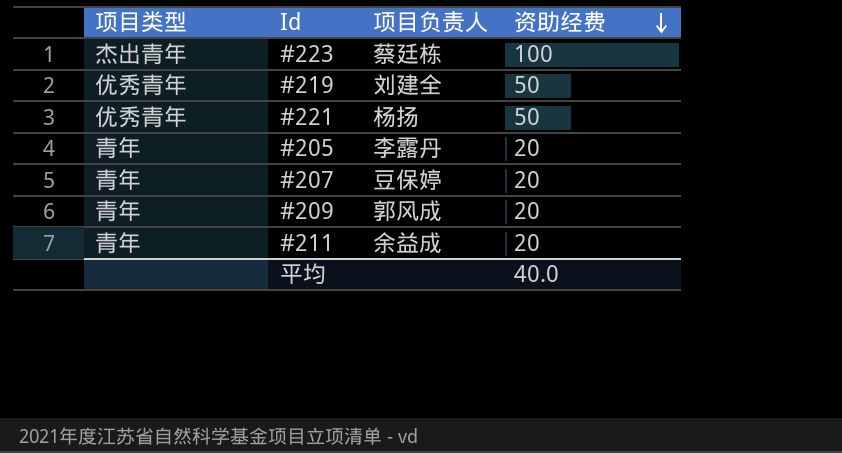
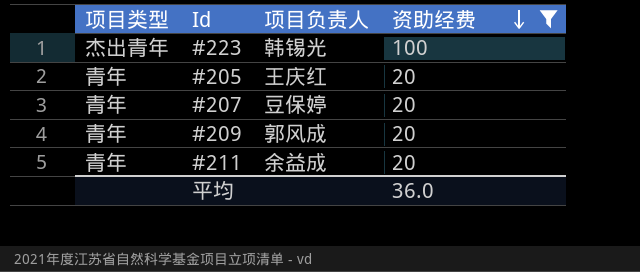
filter: none -> 资助经费 != 50
#223 | 项目负责人: 蔡廷栋 -> 韩锡光
#205 | 项目负责人: 李露丹 -> 王庆红
平均 | 资助经费: 40.0 -> 36.0

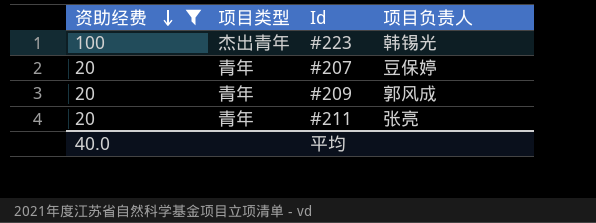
column 资助经费 | position: 4 -> 1
row #205: 青年 | 王庆红 | 20 -> none
#211 | 项目负责人: 余益成 -> 张亮
平均 | 资助经费: 36.0 -> 40.0

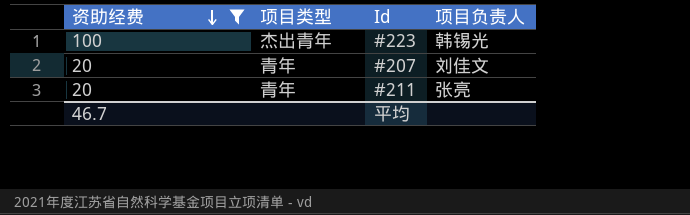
row #209: 20 | 青年 | 郭风成 -> none
#207 | 项目负责人: 豆保婷 -> 刘佳文
平均 | 资助经费: 40.0 -> 46.7

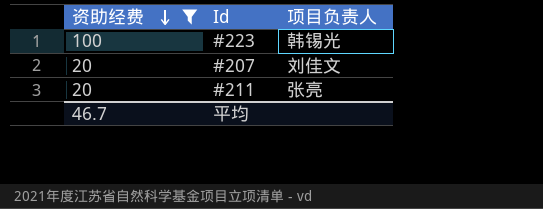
column 项目类型 | position: 2 -> none

